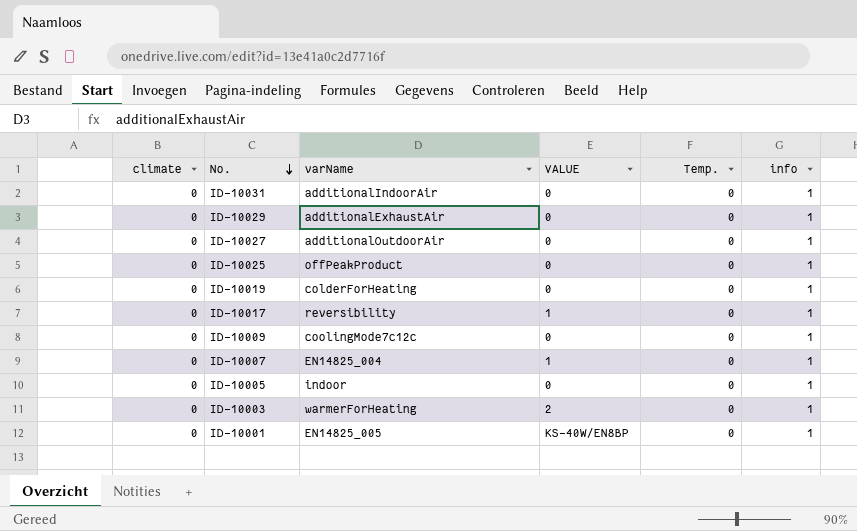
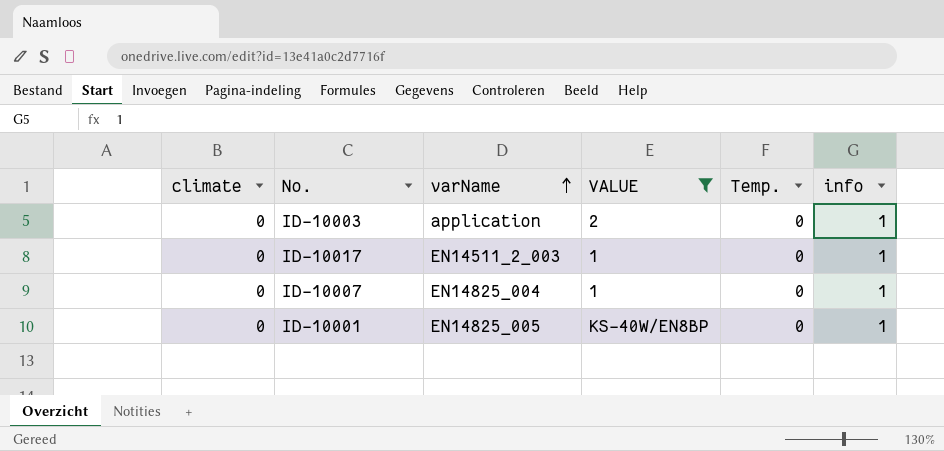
filter: none -> VALUE != 0
row order: No. descending -> varName ascending
ID-10003 | varName: warmerForHeating -> application
ID-10017 | varName: reversibility -> EN14511_2_003

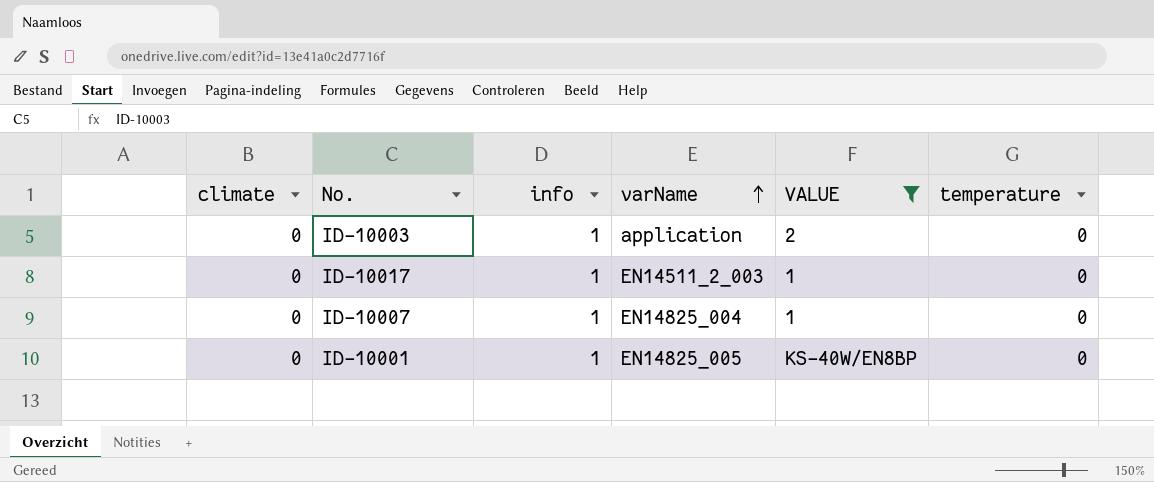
column info | position: 6 -> 3
column name: Temp. -> temperature

